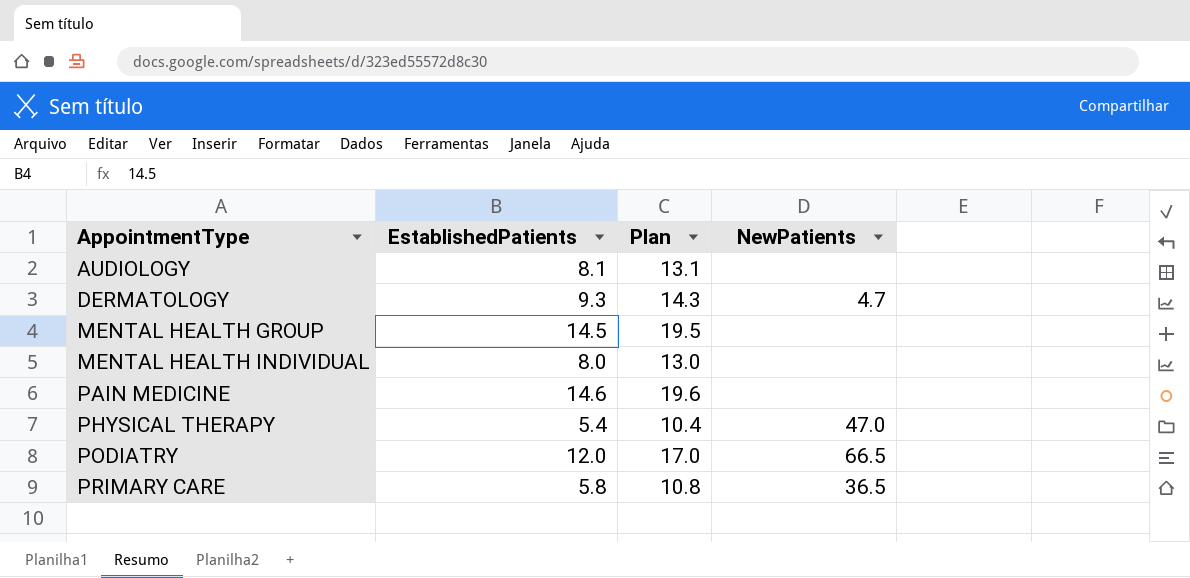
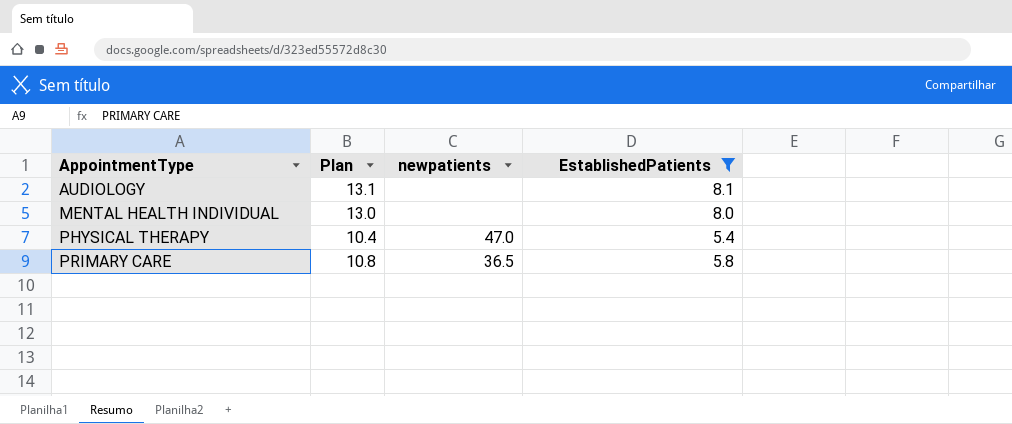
filter: none -> EstablishedPatients <= 8.1
column name: NewPatients -> newpatients
column EstablishedPatients | position: 2 -> 4

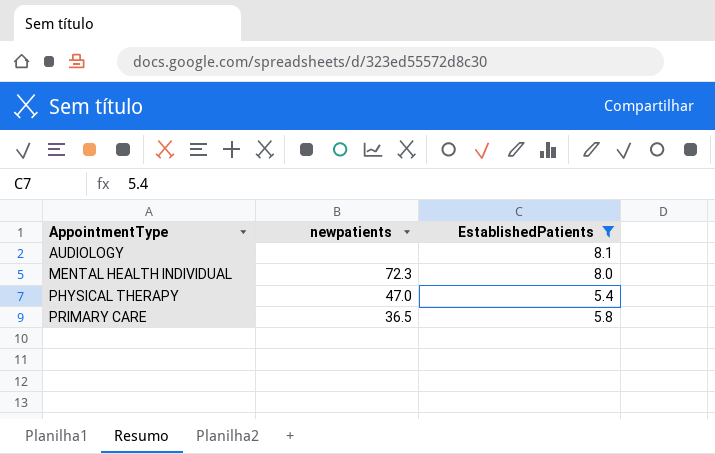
column Plan | formula: [EstablishedPatients] + 5 -> none
MENTAL HEALTH INDIVIDUAL | newpatients: none -> 72.3

